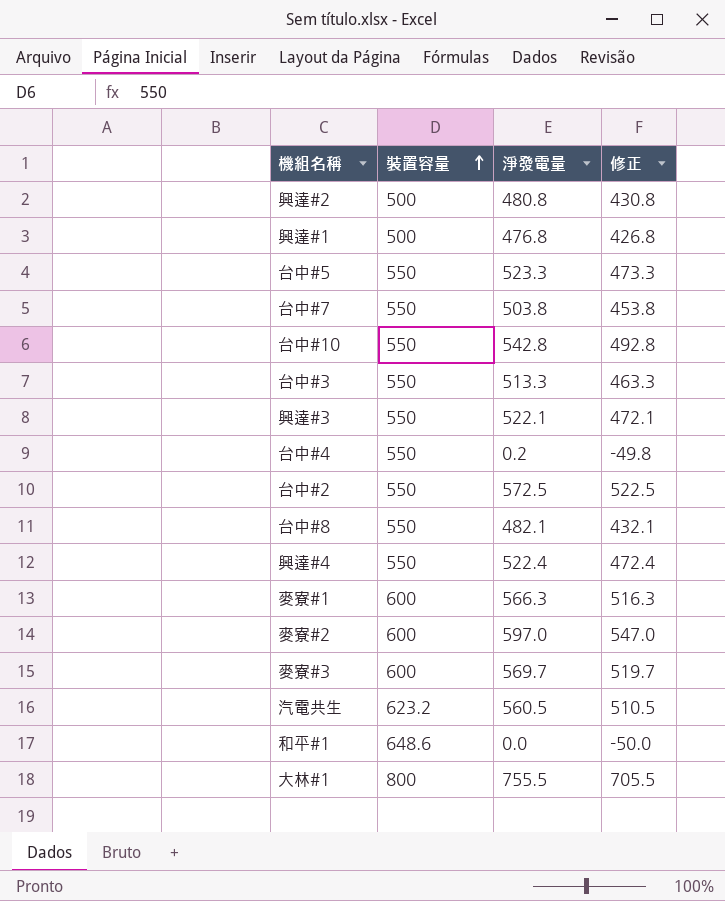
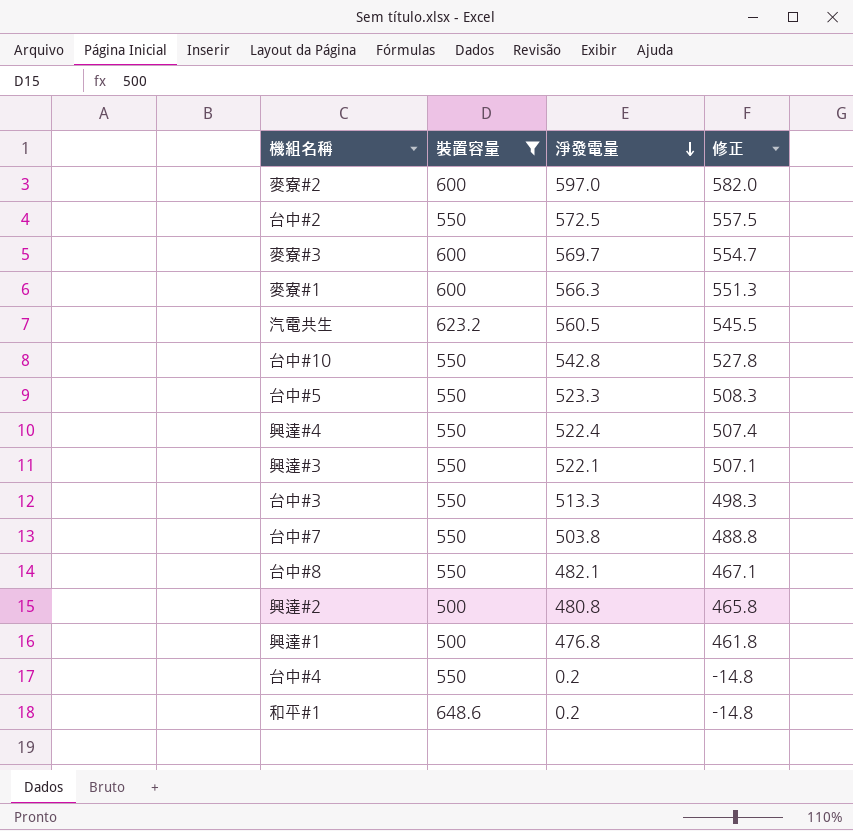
filter: none -> 裝置容量 != 800
row order: 裝置容量 ascending -> 淨發電量 descending
column 修正 | formula: [淨發電量] - 50 -> [淨發電量] - 15
和平#1 | 淨發電量: 0.0 -> 0.2

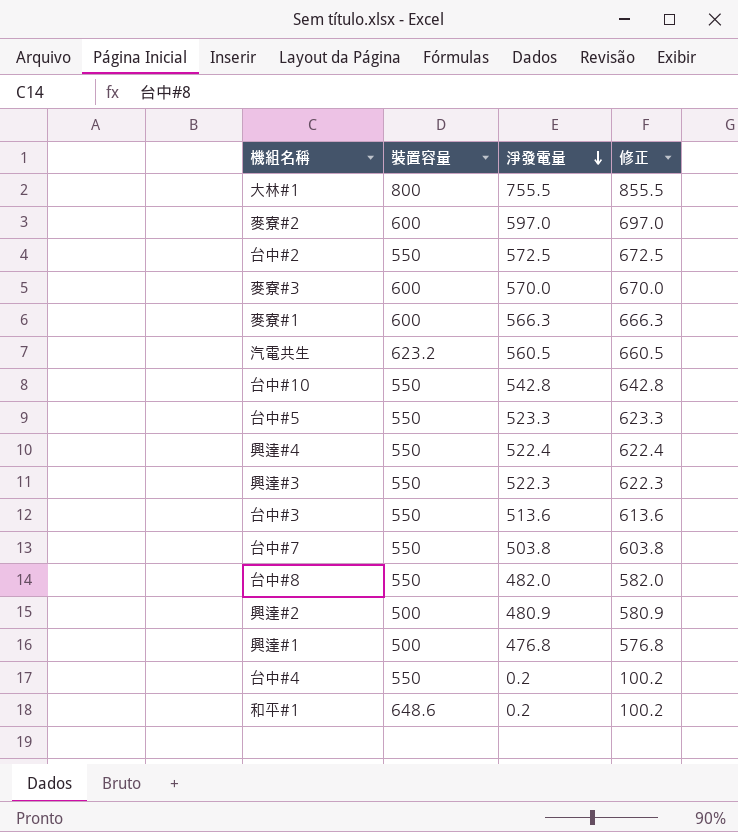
filter: 裝置容量 != 800 -> none
column 修正 | formula: [淨發電量] - 15 -> [淨發電量] + 100
麥寮#3 | 淨發電量: 569.7 -> 570.0
興達#3 | 淨發電量: 522.1 -> 522.3
台中#3 | 淨發電量: 513.3 -> 513.6
台中#8 | 淨發電量: 482.1 -> 482.0
興達#2 | 淨發電量: 480.8 -> 480.9

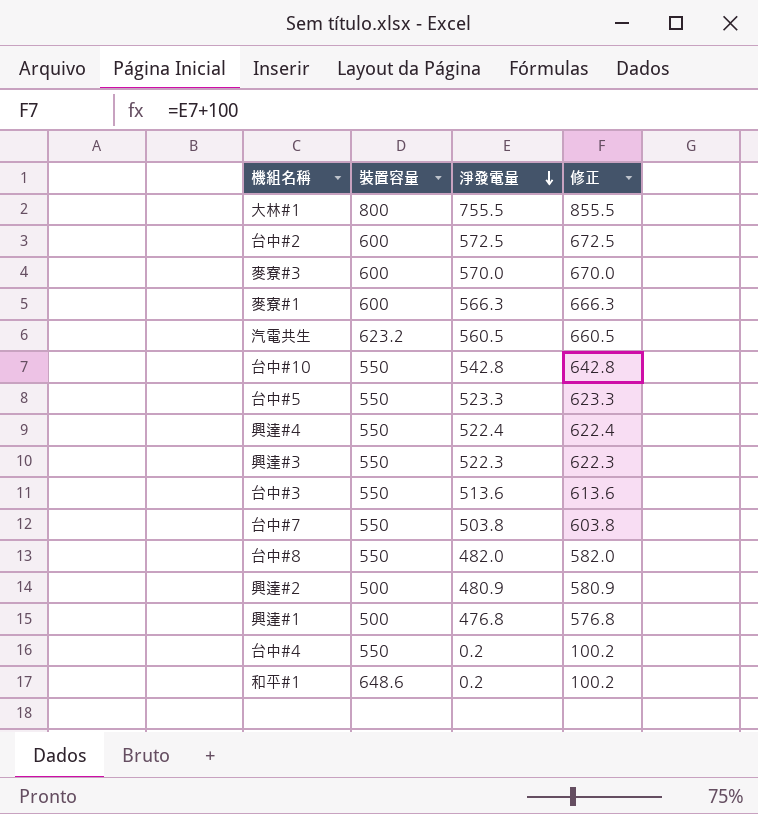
row 麥寮#2: 600 | 597.0 | 697.0 -> none
台中#2 | 裝置容量: 550 -> 600

